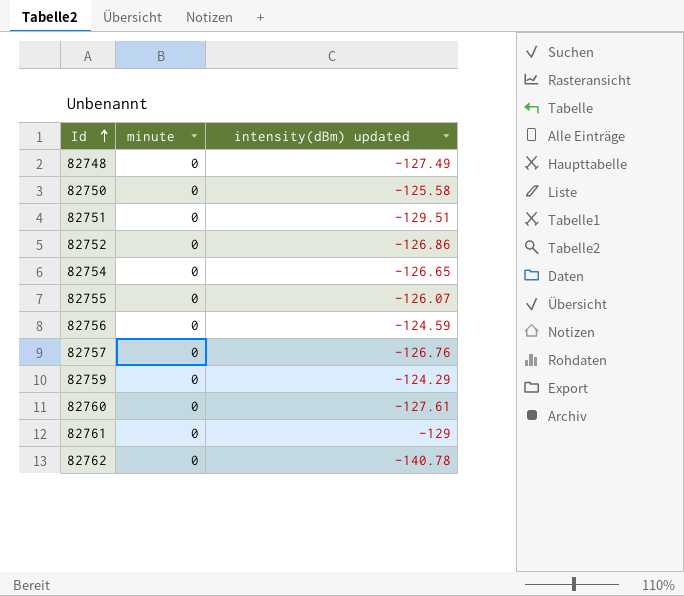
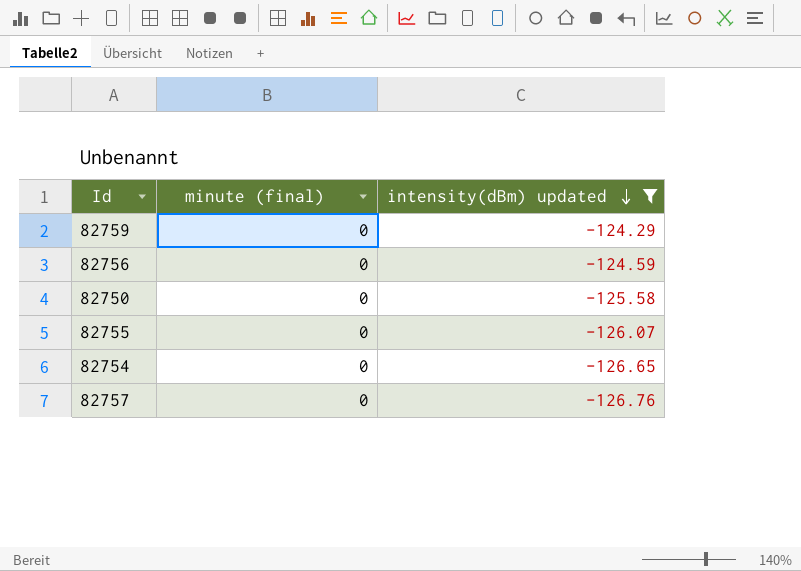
filter: none -> intensity(dBm) updated >= -126.76
row order: Id ascending -> intensity(dBm) updated descending
column name: minute -> minute (final)

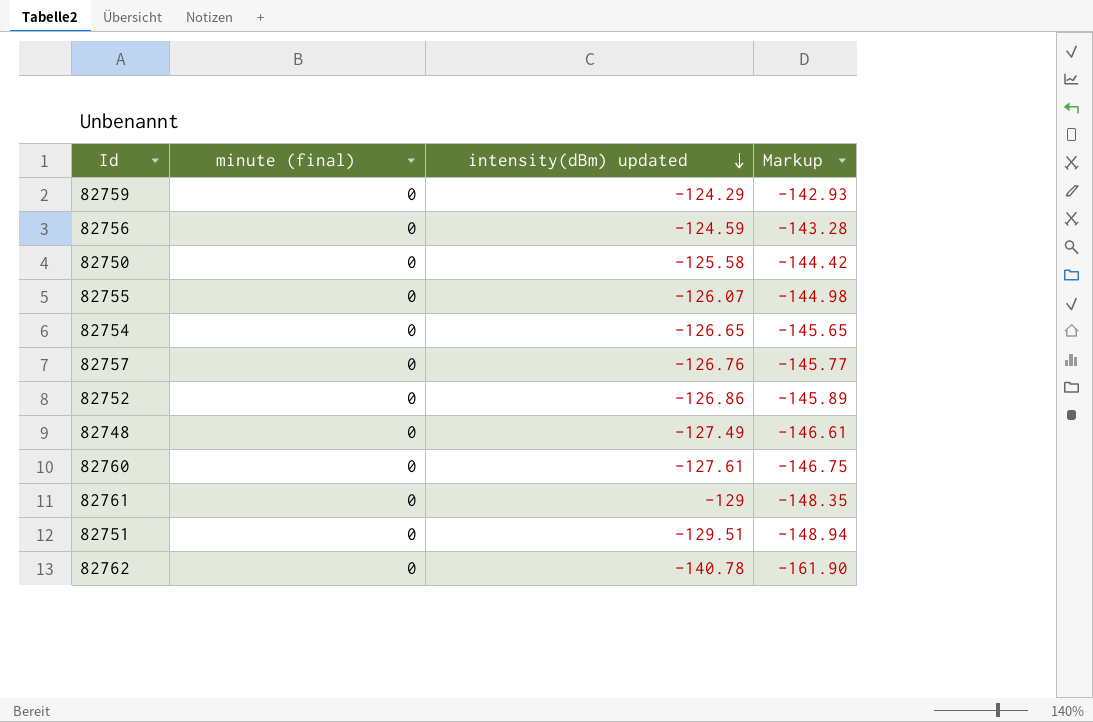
filter: intensity(dBm) updated >= -126.76 -> none
column Markup | formula: none -> [intensity(dBm) updated] * 1.15

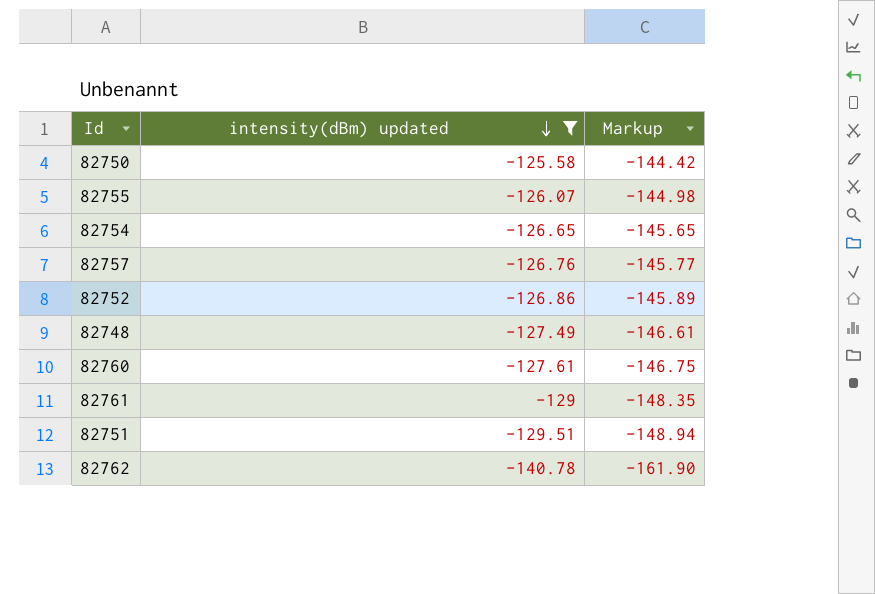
filter: none -> intensity(dBm) updated <= -125.58
column minute (final) | position: 2 -> none

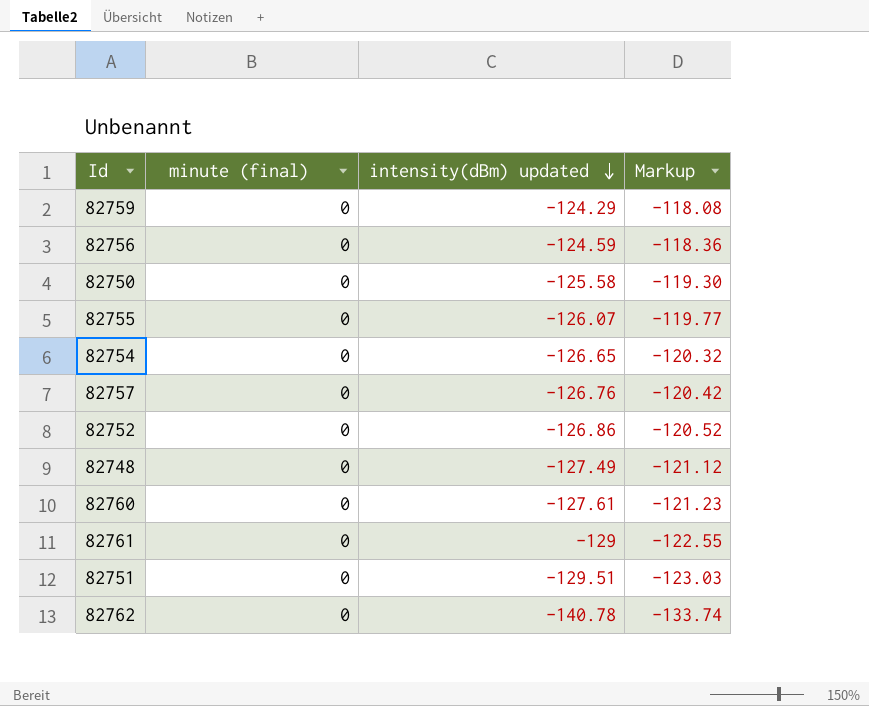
filter: intensity(dBm) updated <= -125.58 -> none
column minute (final) | position: none -> 2
column Markup | formula: [intensity(dBm) updated] * 1.15 -> [intensity(dBm) updated] * 0.95

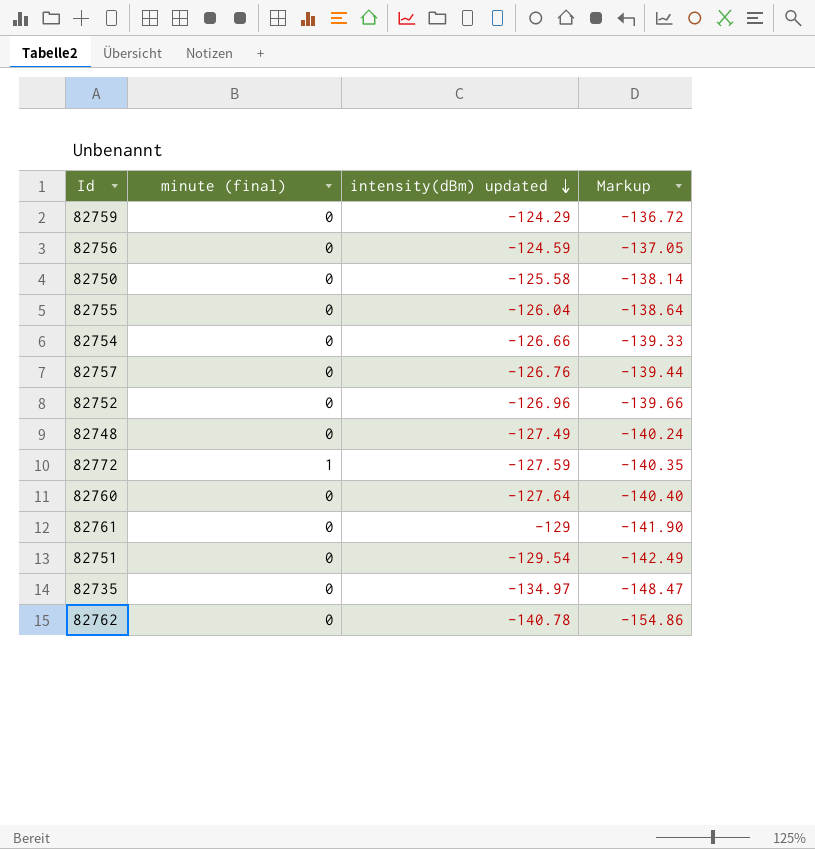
column Markup | formula: [intensity(dBm) updated] * 0.95 -> [intensity(dBm) updated] * 1.1
82755 | intensity(dBm) updated: -126.07 -> -126.04
82754 | intensity(dBm) updated: -126.65 -> -126.66
82752 | intensity(dBm) updated: -126.86 -> -126.96
row 82772: none -> 1 | -127.59 | -140.35
82760 | intensity(dBm) updated: -127.61 -> -127.64
82751 | intensity(dBm) updated: -129.51 -> -129.54
row 82735: none -> 0 | -134.97 | -148.47

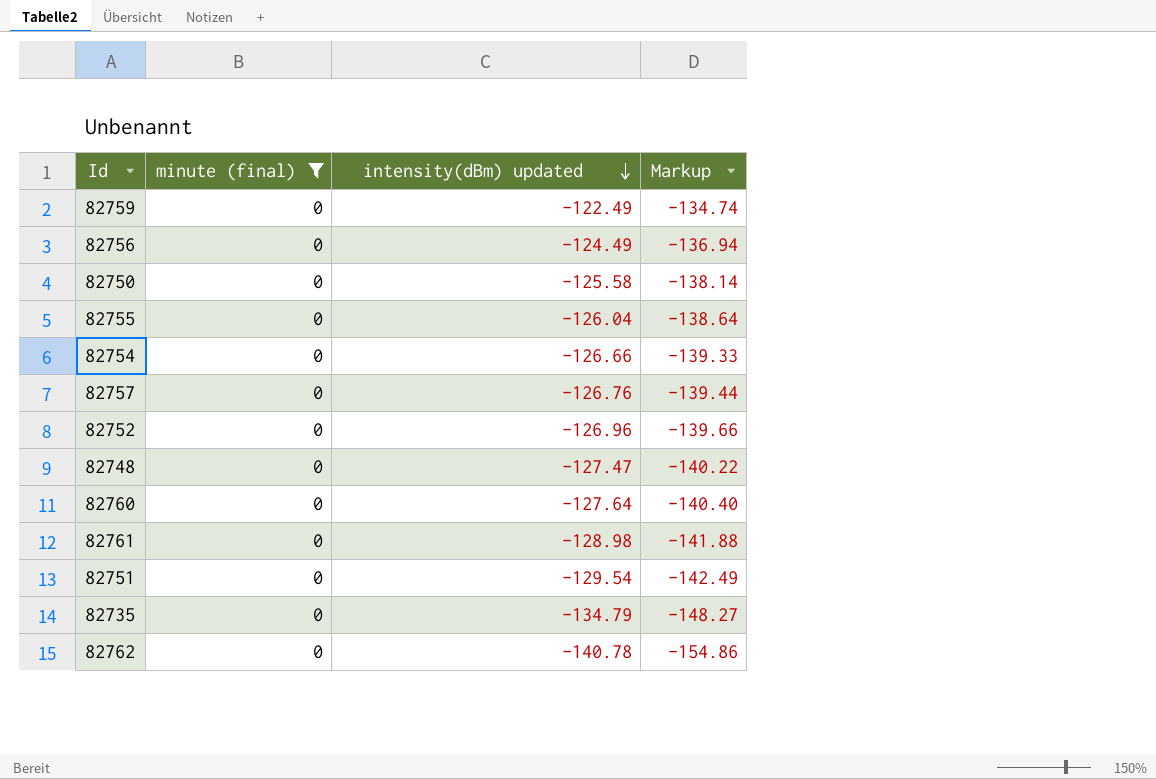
filter: none -> minute (final) = 0
82759 | intensity(dBm) updated: -124.29 -> -122.49
82759 | Markup: -136.72 -> -134.74
82756 | intensity(dBm) updated: -124.59 -> -124.49
82756 | Markup: -137.05 -> -136.94
82748 | intensity(dBm) updated: -127.49 -> -127.47
82748 | Markup: -140.24 -> -140.22
82761 | intensity(dBm) updated: -129 -> -128.98
82761 | Markup: -141.90 -> -141.88
82735 | intensity(dBm) updated: -134.97 -> -134.79
82735 | Markup: -148.47 -> -148.27

